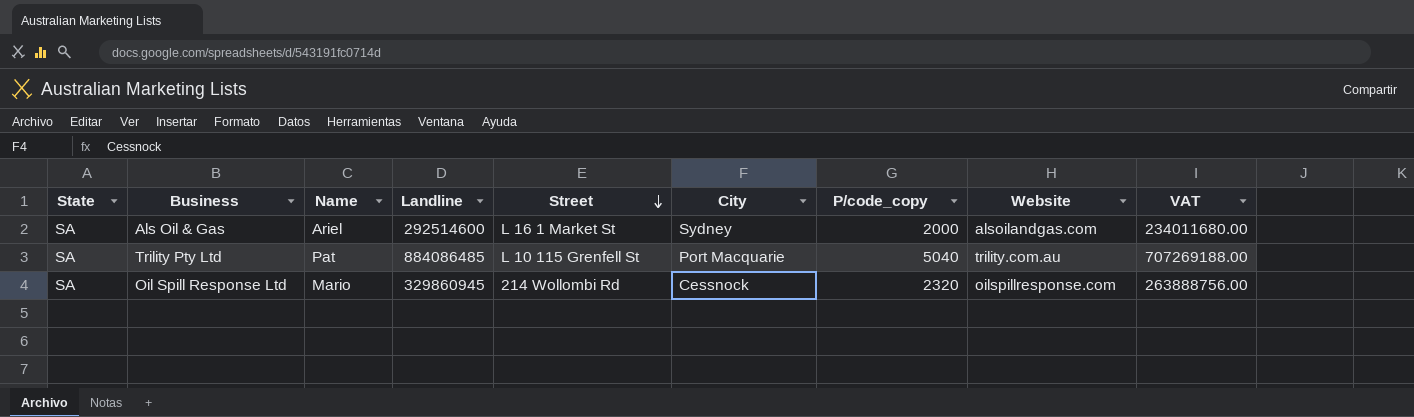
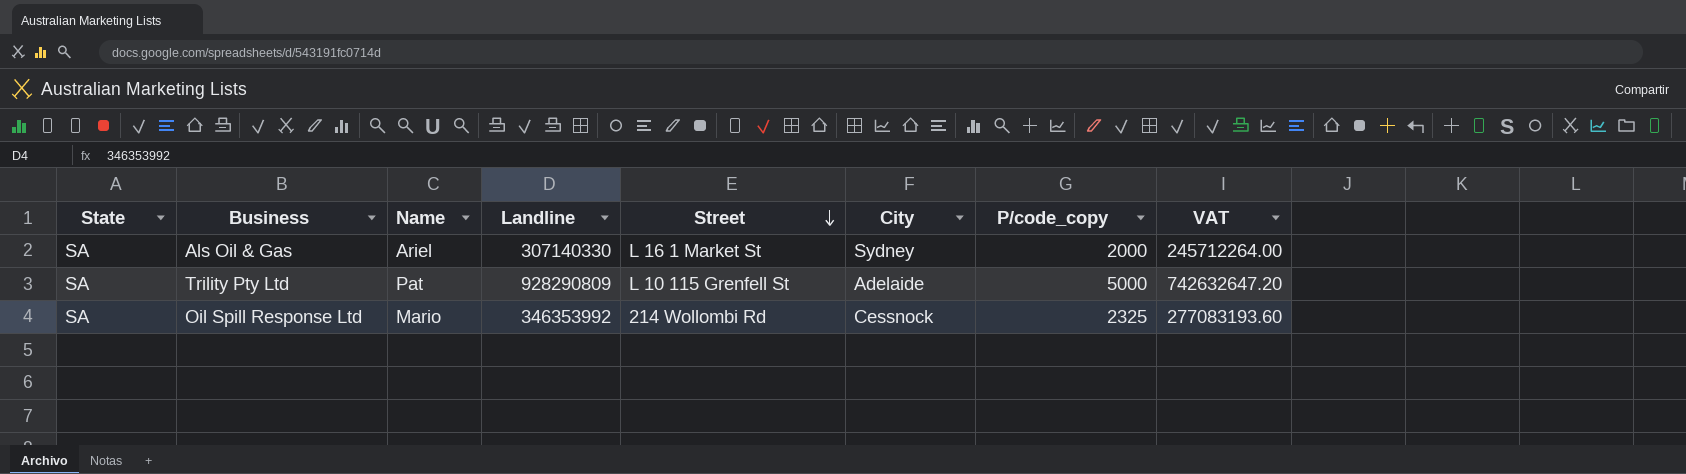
column Website | position: 8 -> none
Als Oil & Gas | Landline: 292514600 -> 307140330
Als Oil & Gas | VAT: 234011680.00 -> 245712264.00
Trility Pty Ltd | Landline: 884086485 -> 928290809
Trility Pty Ltd | City: Port Macquarie -> Adelaide
Trility Pty Ltd | P/code_copy: 5040 -> 5000
Trility Pty Ltd | VAT: 707269188.00 -> 742632647.20
Oil Spill Response Ltd | Landline: 329860945 -> 346353992
Oil Spill Response Ltd | P/code_copy: 2320 -> 2325
Oil Spill Response Ltd | VAT: 263888756.00 -> 277083193.60

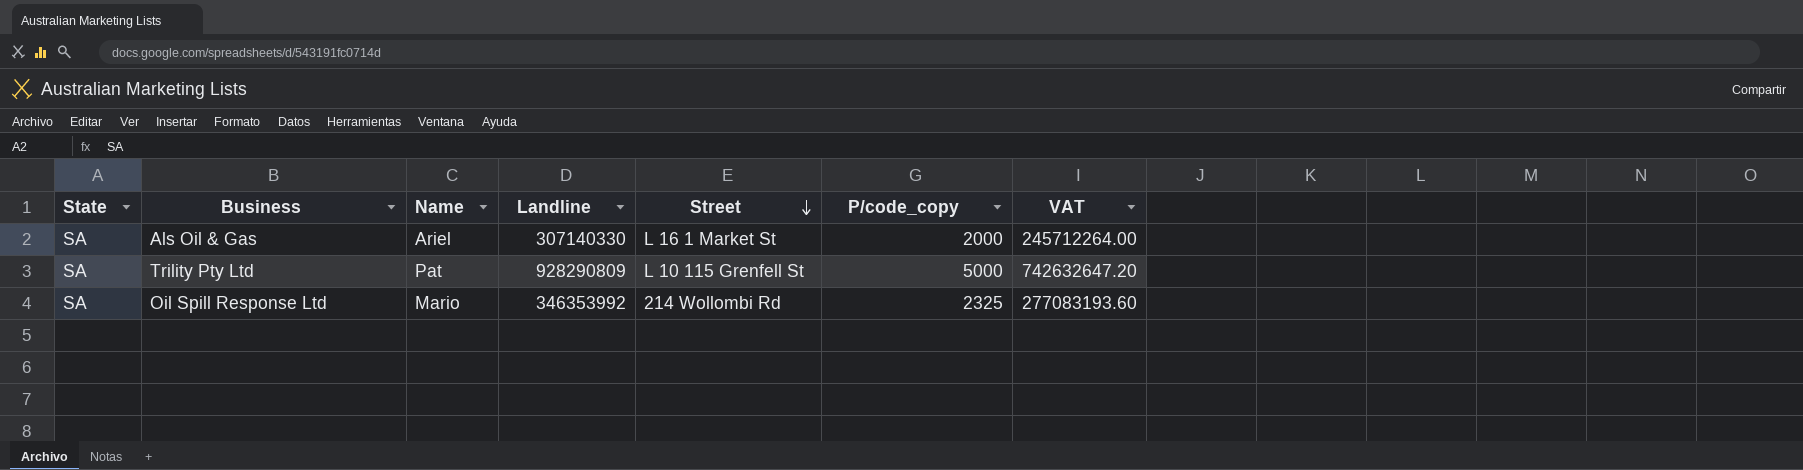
column City | position: 6 -> none

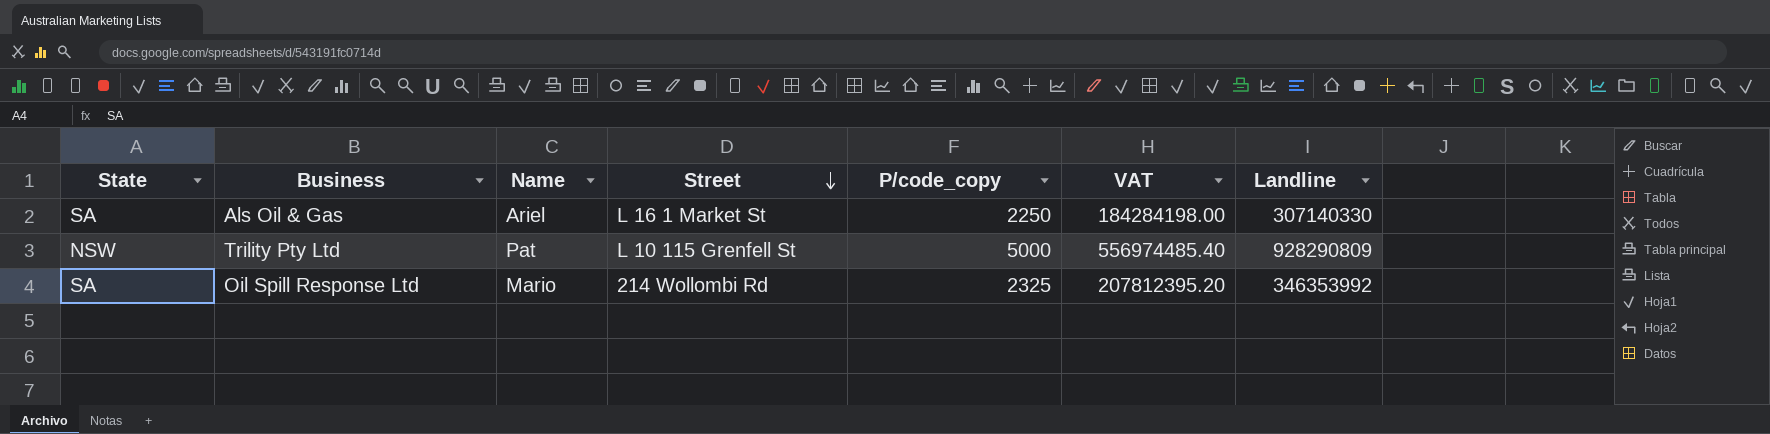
column VAT | formula: [Landline] * 0.8 -> [Landline] * 0.6
column Landline | position: 4 -> 7
Als Oil & Gas | P/code_copy: 2000 -> 2250
Trility Pty Ltd | State: SA -> NSW

